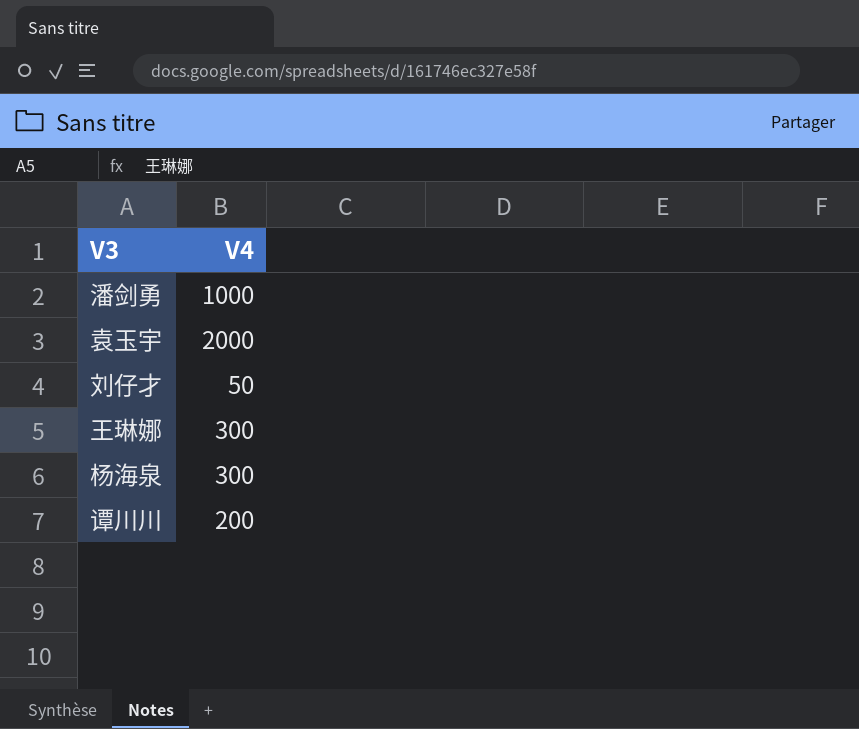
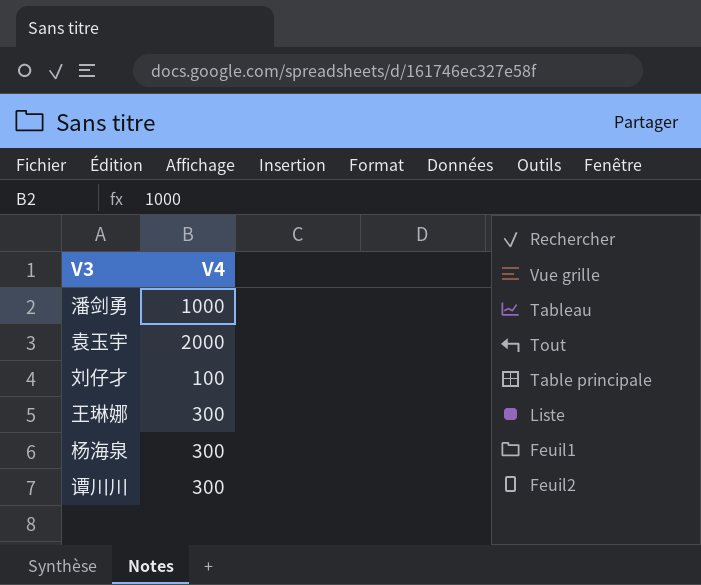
刘仔才 | V4: 50 -> 100
谭川川 | V4: 200 -> 300

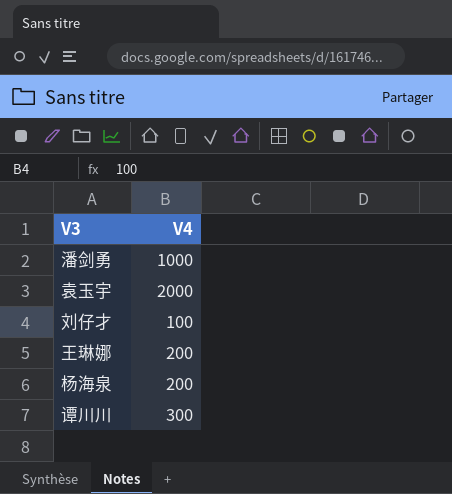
王琳娜 | V4: 300 -> 200
杨海泉 | V4: 300 -> 200

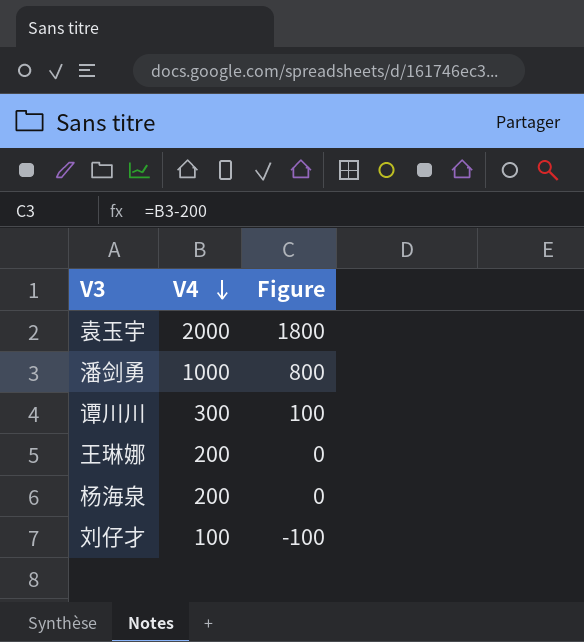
row order: none -> V4 descending
column Figure | formula: none -> [V4] - 200

